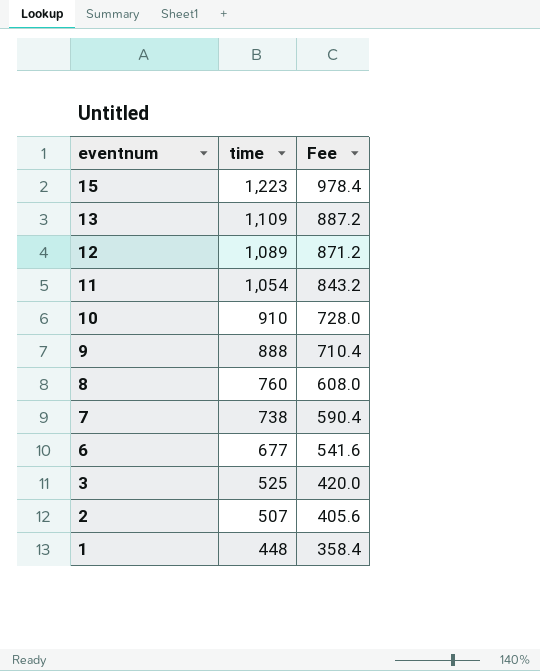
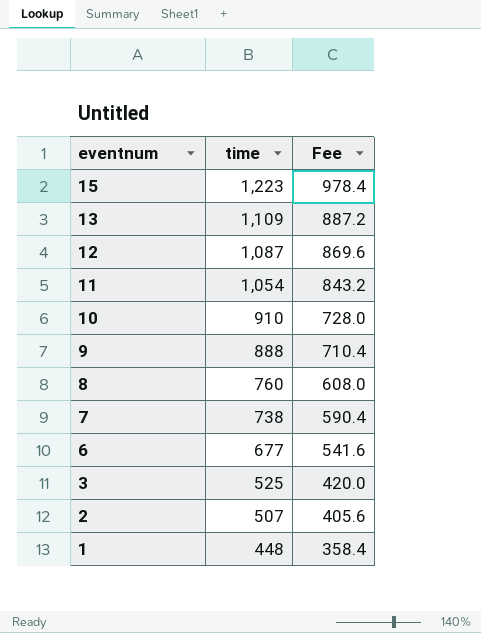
12 | time: 1,089 -> 1,087
12 | Fee: 871.2 -> 869.6

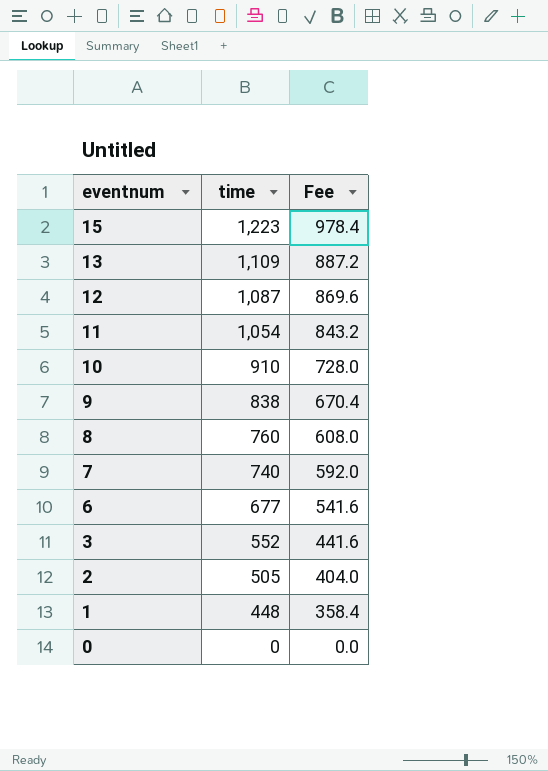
9 | time: 888 -> 838
9 | Fee: 710.4 -> 670.4
7 | time: 738 -> 740
7 | Fee: 590.4 -> 592.0
3 | time: 525 -> 552
3 | Fee: 420.0 -> 441.6
2 | time: 507 -> 505
2 | Fee: 405.6 -> 404.0
row 0: none -> 0 | 0.0

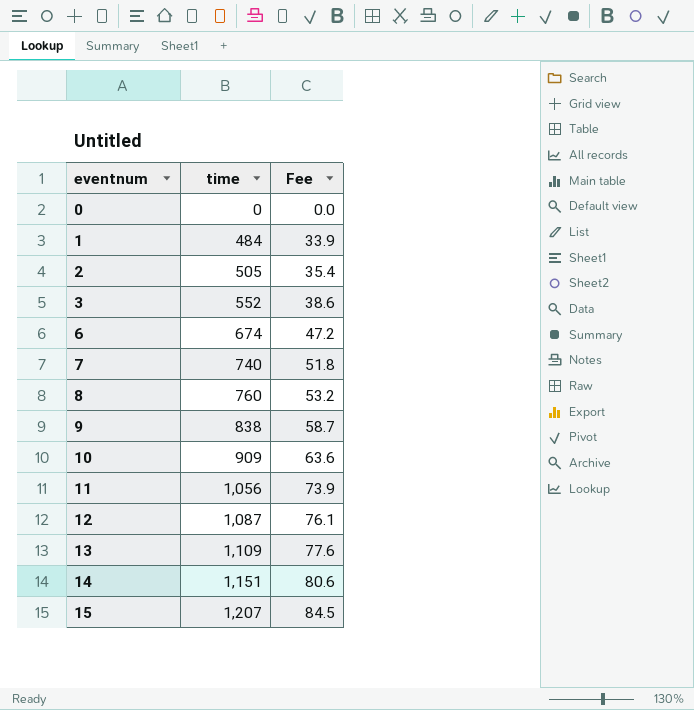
row order: eventnum descending -> eventnum ascending
column Fee | formula: [time] * 0.8 -> [time] * 0.07
1 | time: 448 -> 484
6 | time: 677 -> 674
10 | time: 910 -> 909
11 | time: 1,054 -> 1,056
row 14: none -> 1,151 | 80.6
15 | time: 1,223 -> 1,207

